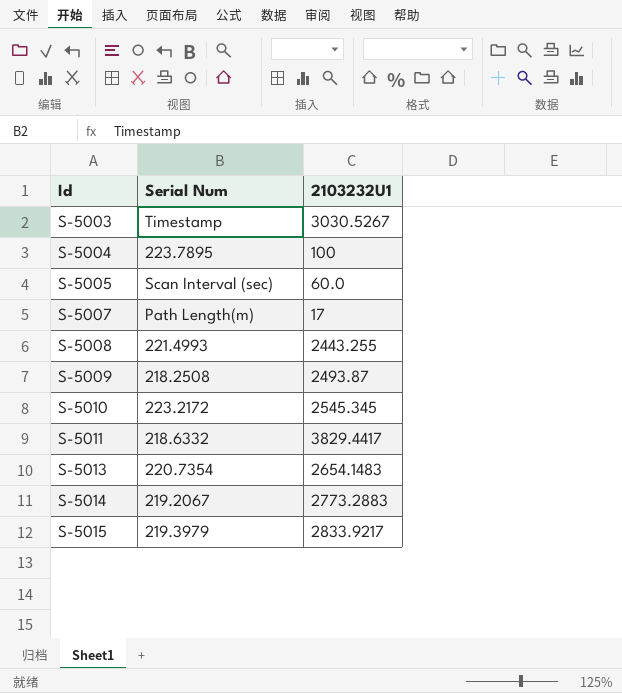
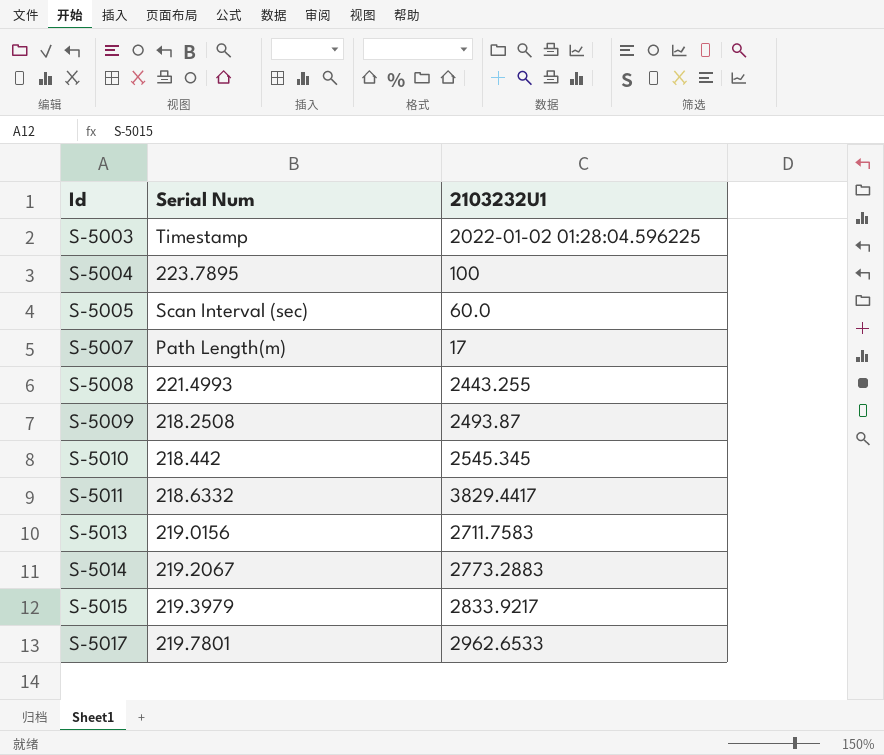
S-5003 | 2103232U1: 3030.5267 -> 2022-01-02 01:28:04.596225
S-5010 | Serial Num: 223.2172 -> 218.442
S-5013 | Serial Num: 220.7354 -> 219.0156
S-5013 | 2103232U1: 2654.1483 -> 2711.7583
row S-5017: none -> 219.7801 | 2962.6533

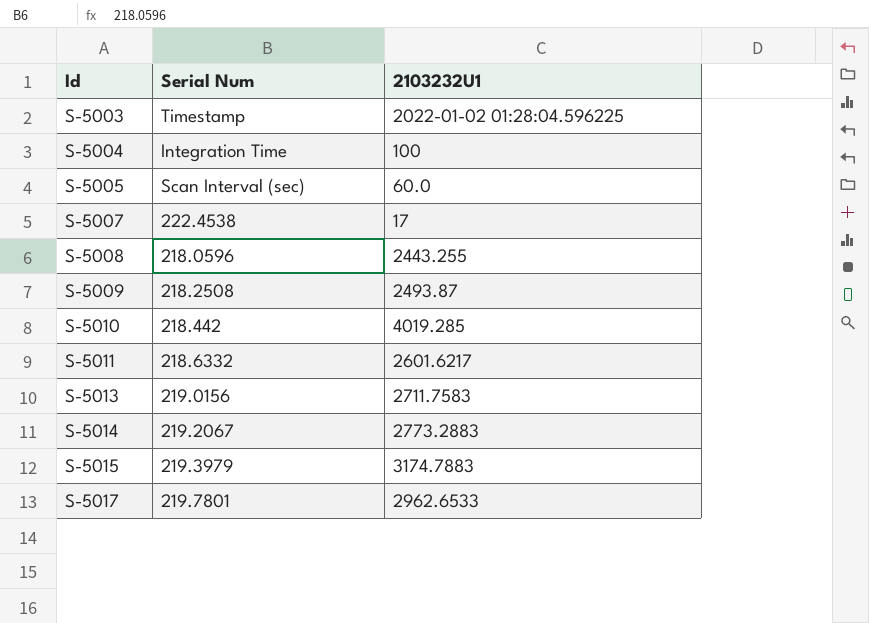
S-5004 | Serial Num: 223.7895 -> Integration Time
S-5007 | Serial Num: Path Length(m) -> 222.4538
S-5008 | Serial Num: 221.4993 -> 218.0596
S-5010 | 2103232U1: 2545.345 -> 4019.285
S-5011 | 2103232U1: 3829.4417 -> 2601.6217
S-5015 | 2103232U1: 2833.9217 -> 3174.7883

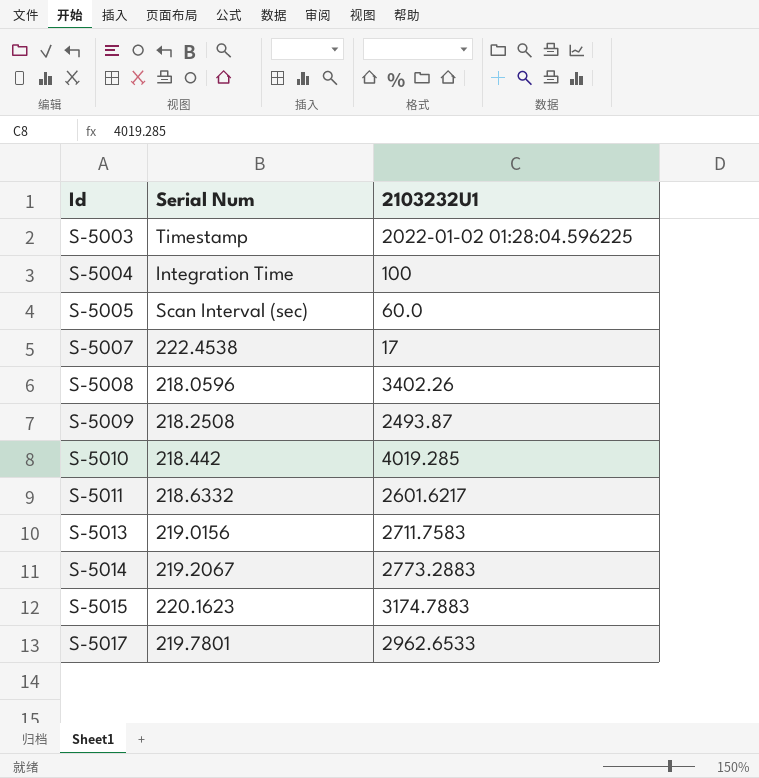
S-5008 | 2103232U1: 2443.255 -> 3402.26
S-5015 | Serial Num: 219.3979 -> 220.1623

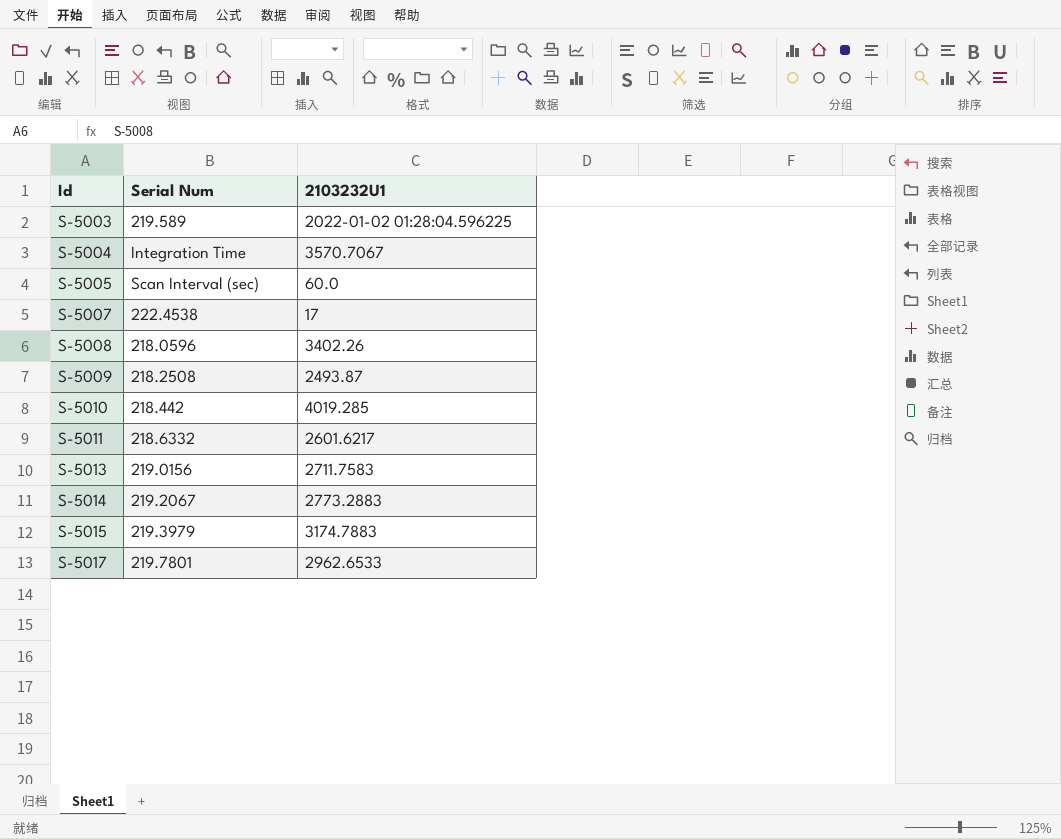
S-5003 | Serial Num: Timestamp -> 219.589
S-5004 | 2103232U1: 100 -> 3570.7067
S-5015 | Serial Num: 220.1623 -> 219.3979

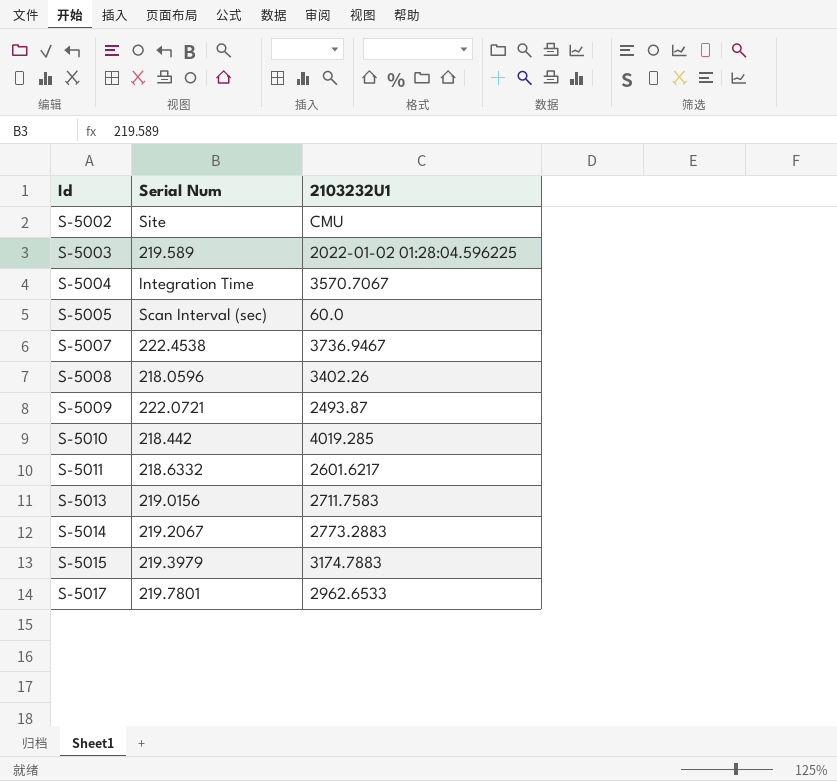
row S-5002: none -> Site | CMU
S-5007 | 2103232U1: 17 -> 3736.9467
S-5009 | Serial Num: 218.2508 -> 222.0721

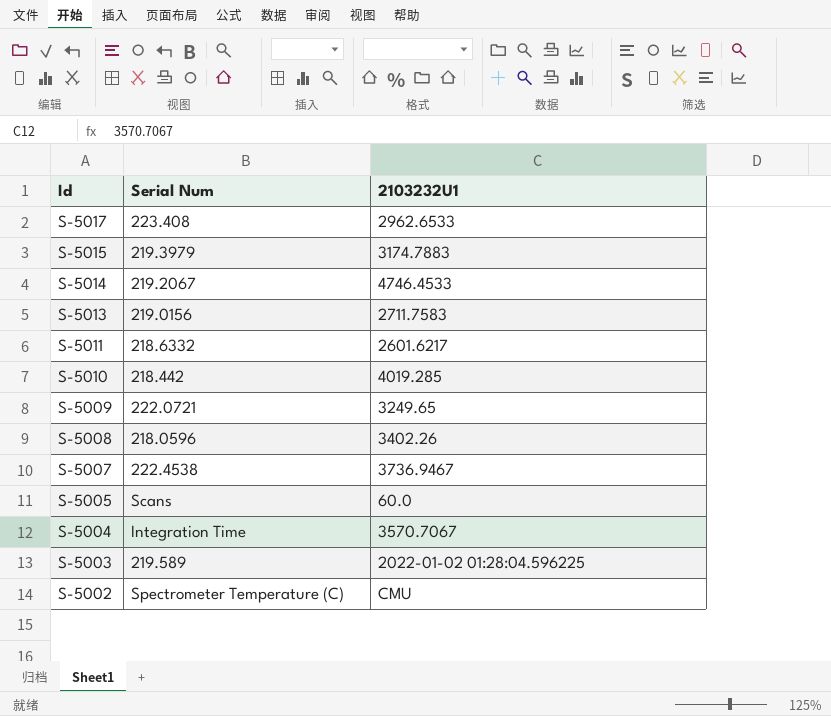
row order: Id ascending -> Id descending
S-5017 | Serial Num: 219.7801 -> 223.408
S-5014 | 2103232U1: 2773.2883 -> 4746.4533
S-5009 | 2103232U1: 2493.87 -> 3249.65
S-5005 | Serial Num: Scan Interval (sec) -> Scans
S-5002 | Serial Num: Site -> Spectrometer Temperature (C)

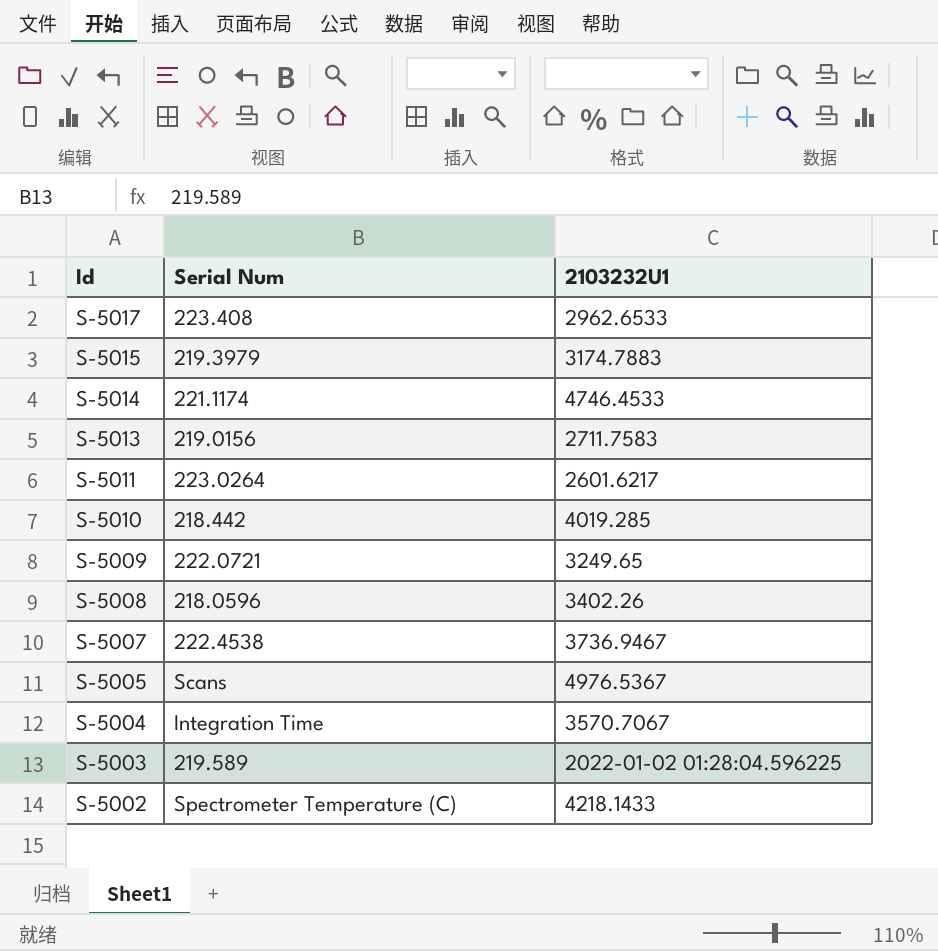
S-5014 | Serial Num: 219.2067 -> 221.1174
S-5011 | Serial Num: 218.6332 -> 223.0264
S-5005 | 2103232U1: 60.0 -> 4976.5367
S-5002 | 2103232U1: CMU -> 4218.1433

